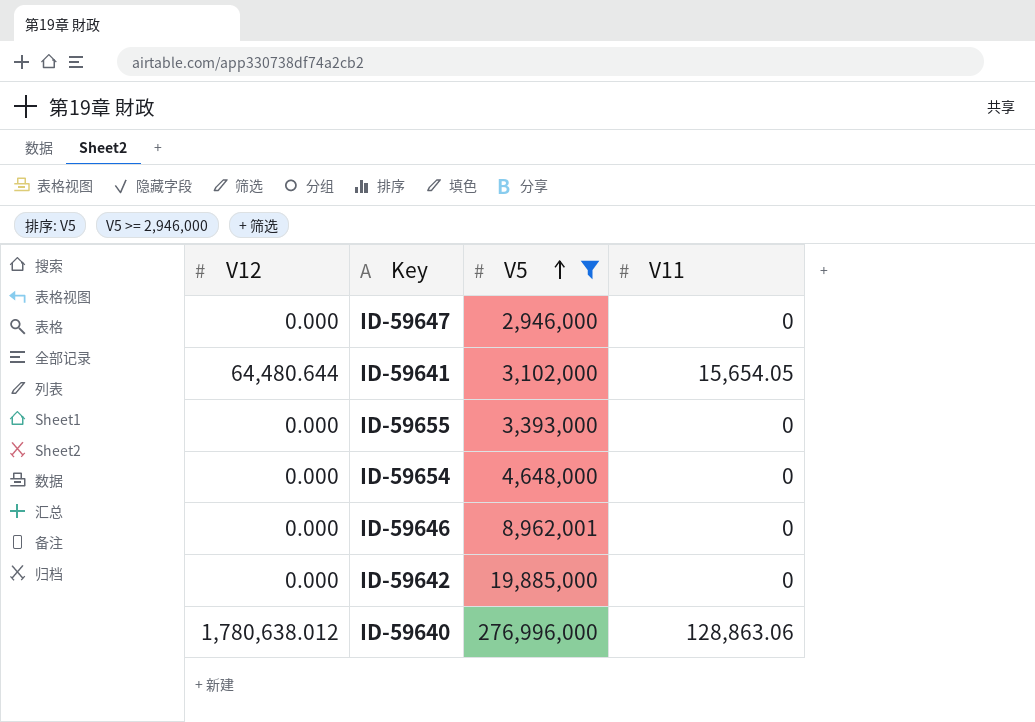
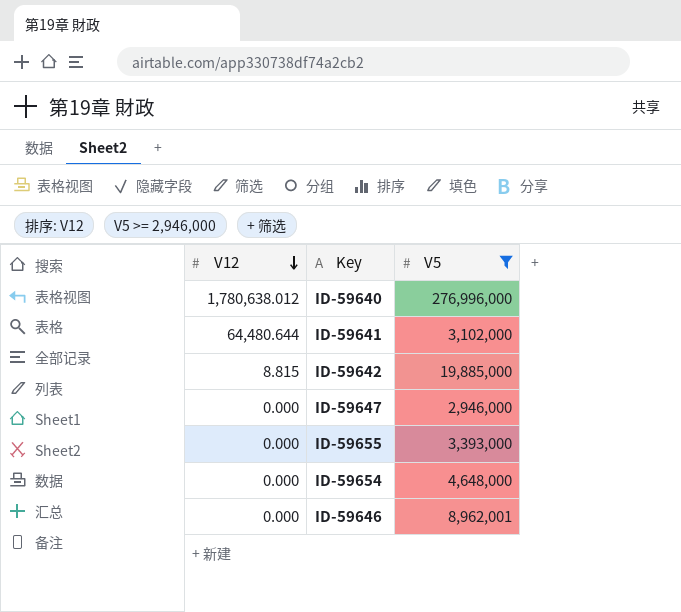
row order: V5 ascending -> V12 descending
column V11 | position: 4 -> none
ID-59642 | V12: 0.000 -> 8.815

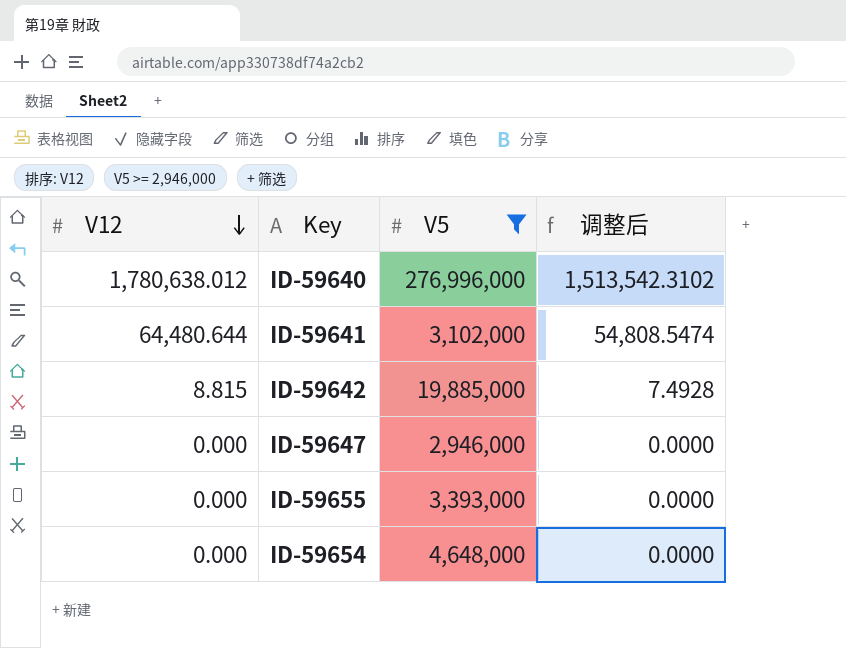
column 调整后 | formula: none -> [V12] * 0.85
row ID-59646: 0.000 | 8,962,001 -> none

